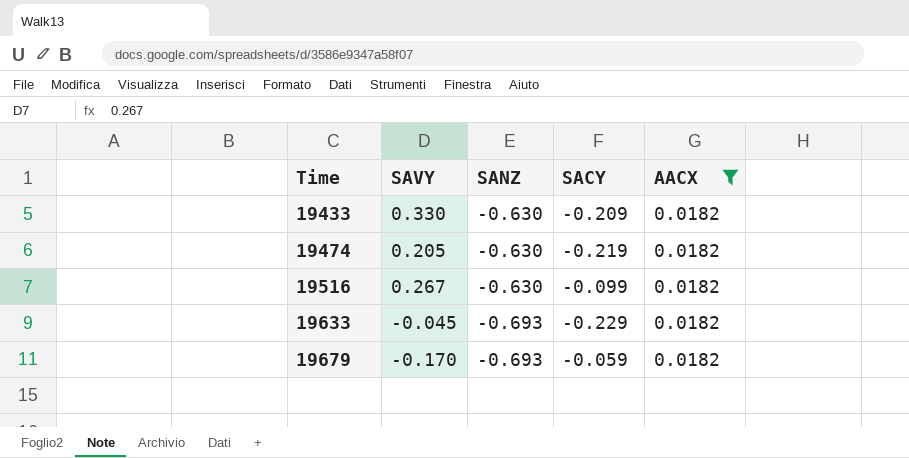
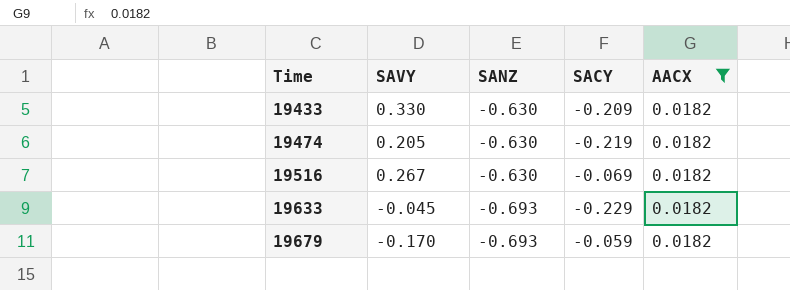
19516 | SACY: -0.099 -> -0.069

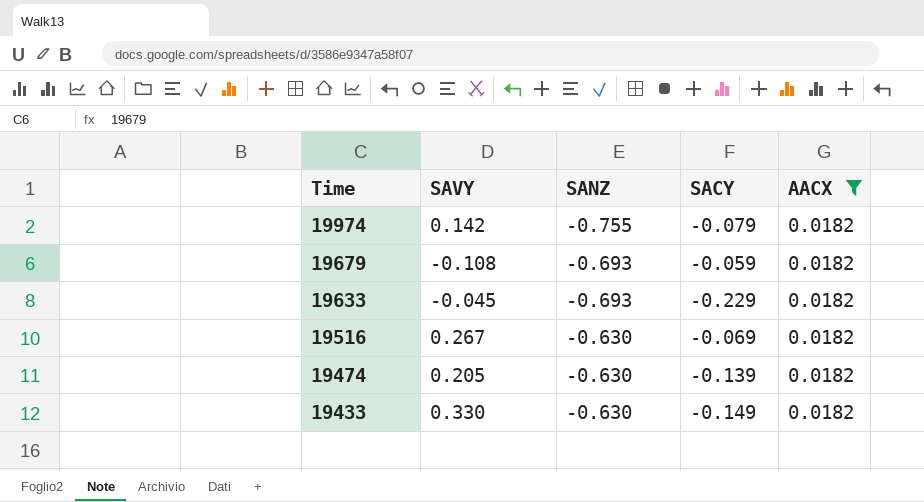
row order: Time ascending -> Time descending
row 19974: none -> 0.142 | -0.755 | -0.079 | 0.0182
19679 | SAVY: -0.170 -> -0.108
19474 | SACY: -0.219 -> -0.139
19433 | SACY: -0.209 -> -0.149

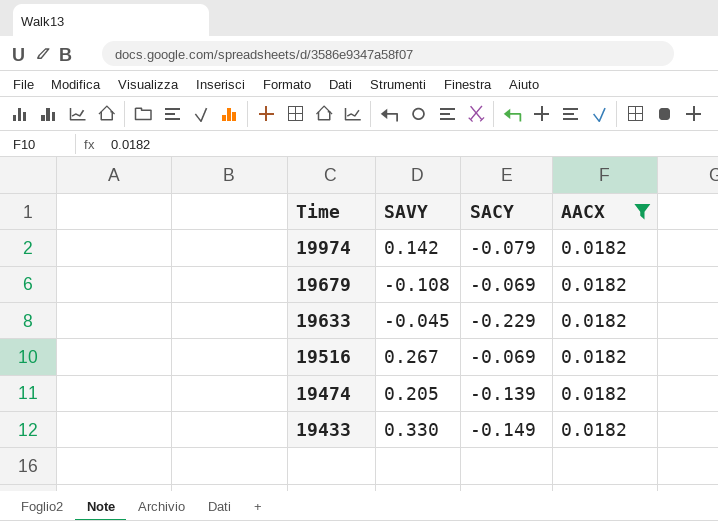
column SANZ | position: 3 -> none
19679 | SACY: -0.059 -> -0.069

